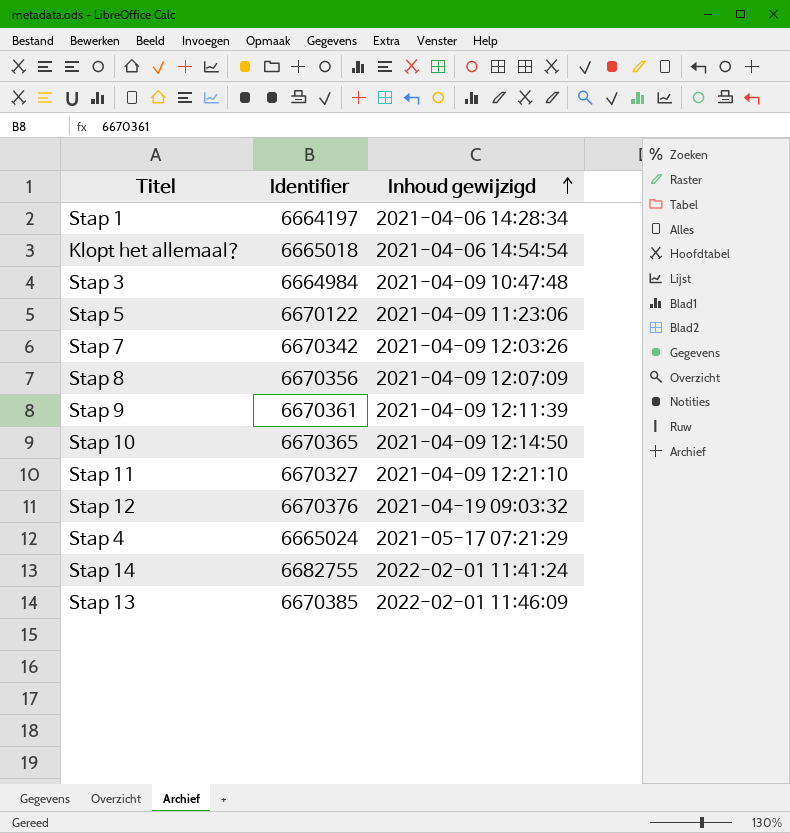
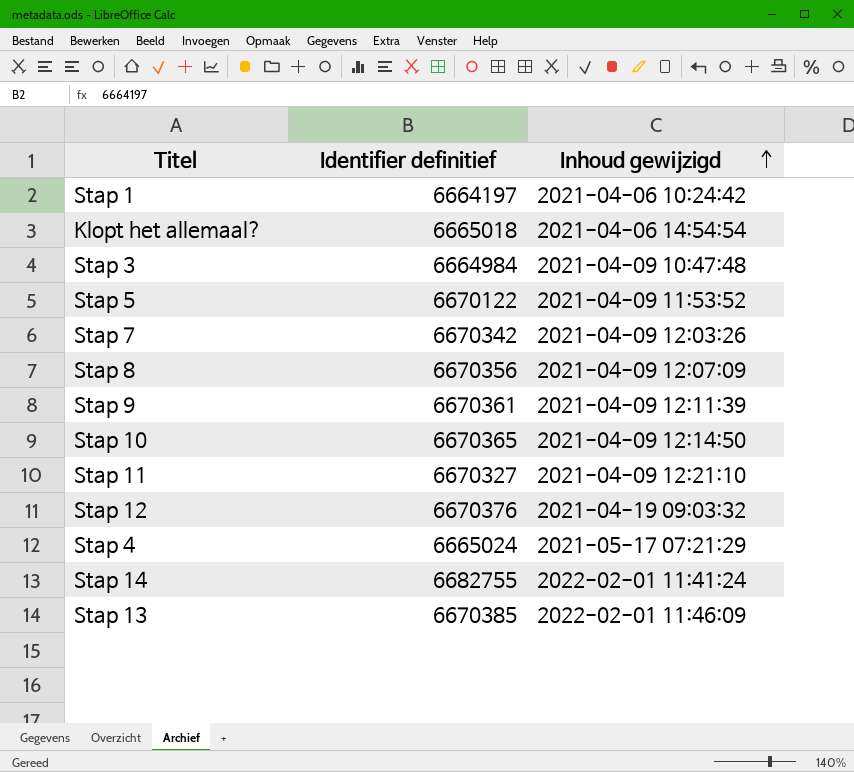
column name: Identifier -> Identifier definitief
Stap 1 | Inhoud gewijzigd: 2021-04-06 14:28:34 -> 2021-04-06 10:24:42
Stap 5 | Inhoud gewijzigd: 2021-04-09 11:23:06 -> 2021-04-09 11:53:52

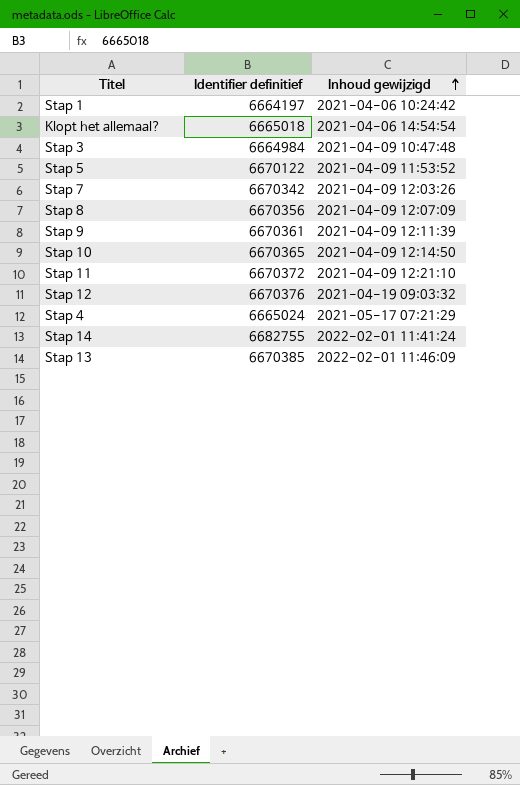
Stap 11 | Identifier definitief: 6670327 -> 6670372

